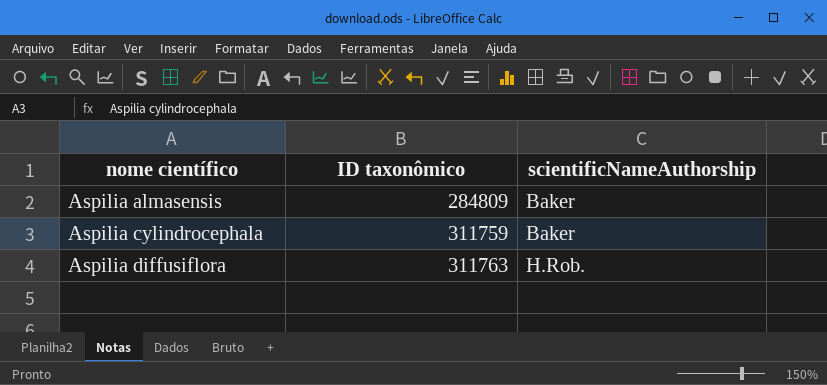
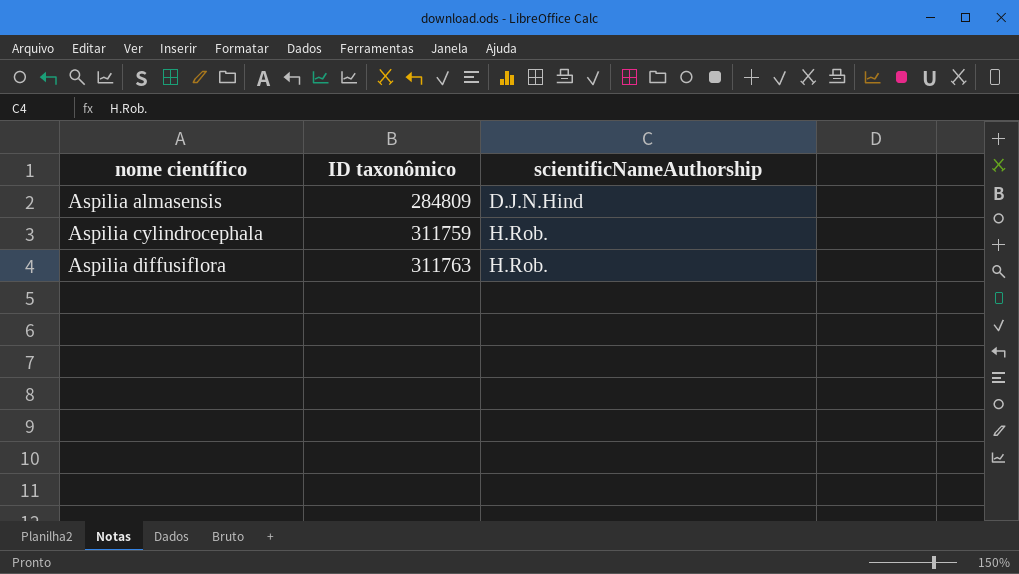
Aspilia almasensis | scientificNameAuthorship: Baker -> D.J.N.Hind
Aspilia cylindrocephala | scientificNameAuthorship: Baker -> H.Rob.

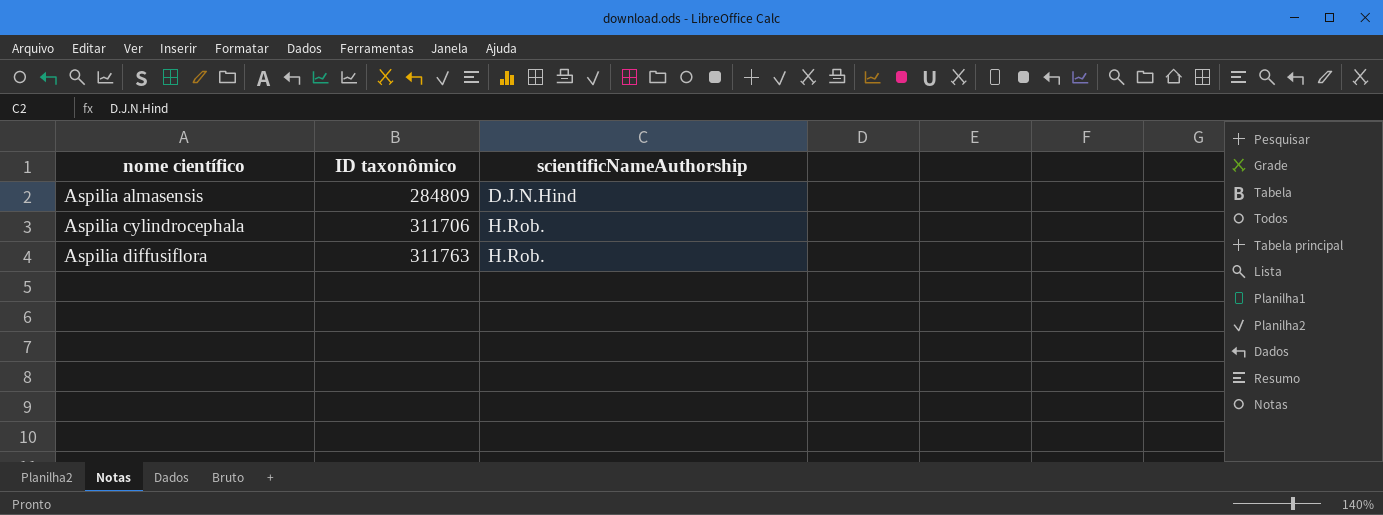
Aspilia cylindrocephala | ID taxonômico: 311759 -> 311706

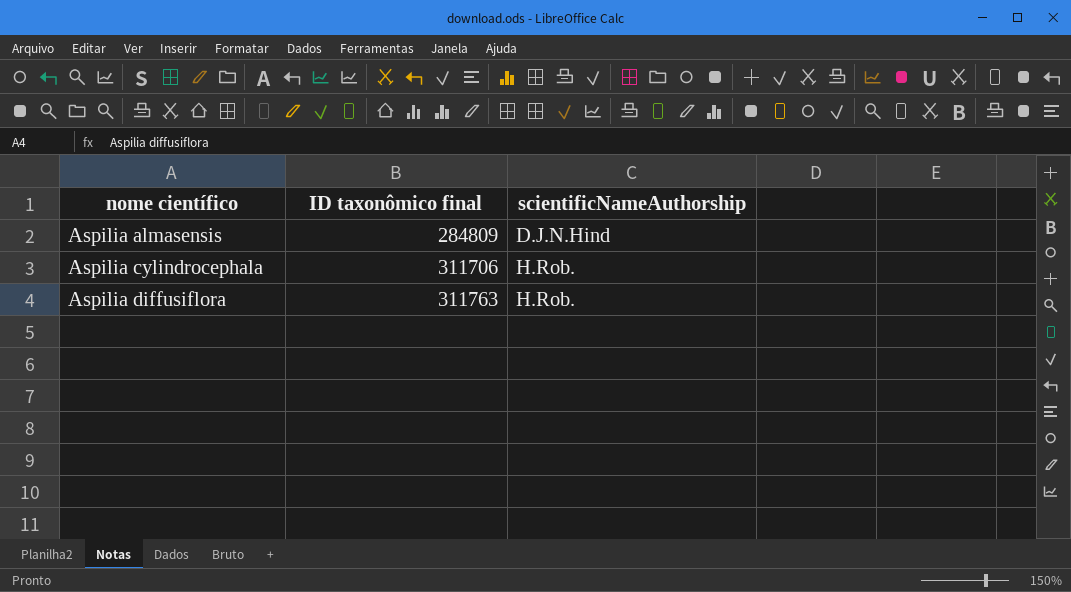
column name: ID taxonômico -> ID taxonômico final

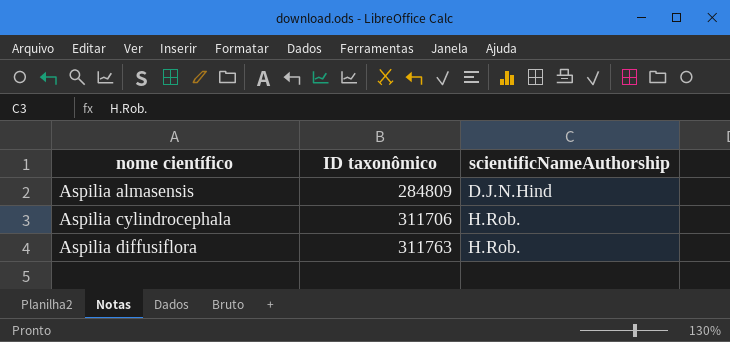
column name: ID taxonômico final -> ID taxonômico

